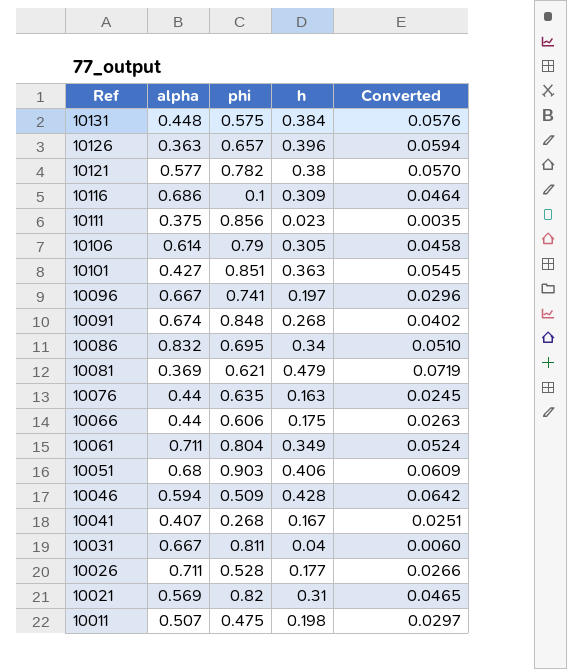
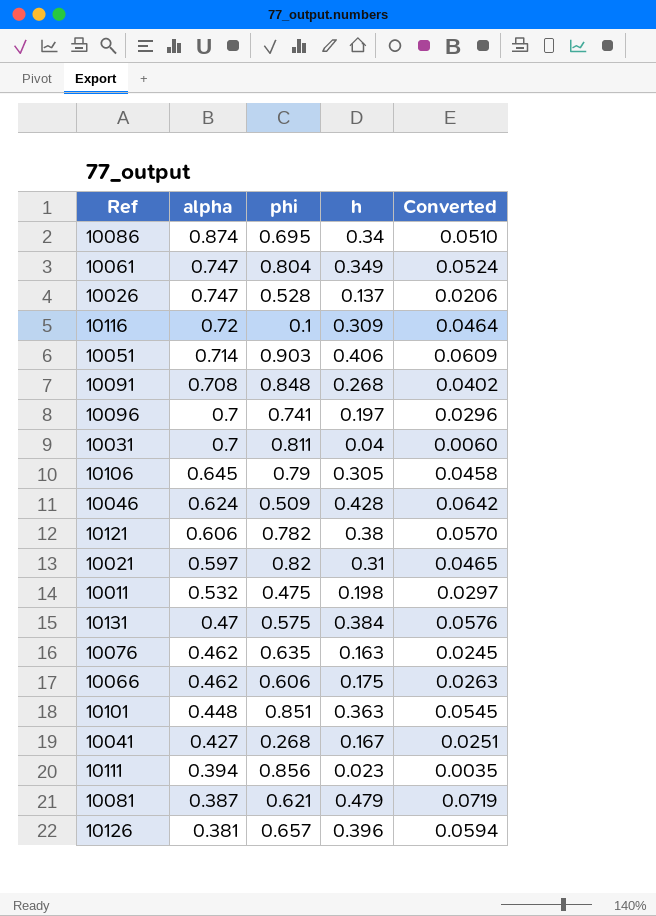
row order: Ref descending -> alpha descending
10086 | alpha: 0.832 -> 0.874
10061 | alpha: 0.711 -> 0.747
10026 | alpha: 0.711 -> 0.747
10026 | h: 0.177 -> 0.137
10026 | Converted: 0.0266 -> 0.0206
10116 | alpha: 0.686 -> 0.72
10051 | alpha: 0.68 -> 0.714
10091 | alpha: 0.674 -> 0.708
10096 | alpha: 0.667 -> 0.7
10031 | alpha: 0.667 -> 0.7
10106 | alpha: 0.614 -> 0.645
10046 | alpha: 0.594 -> 0.624
10121 | alpha: 0.577 -> 0.606
10021 | alpha: 0.569 -> 0.597
10011 | alpha: 0.507 -> 0.532
10131 | alpha: 0.448 -> 0.47
10076 | alpha: 0.44 -> 0.462
10066 | alpha: 0.44 -> 0.462
10101 | alpha: 0.427 -> 0.448
10041 | alpha: 0.407 -> 0.427
10111 | alpha: 0.375 -> 0.394
10081 | alpha: 0.369 -> 0.387
10126 | alpha: 0.363 -> 0.381

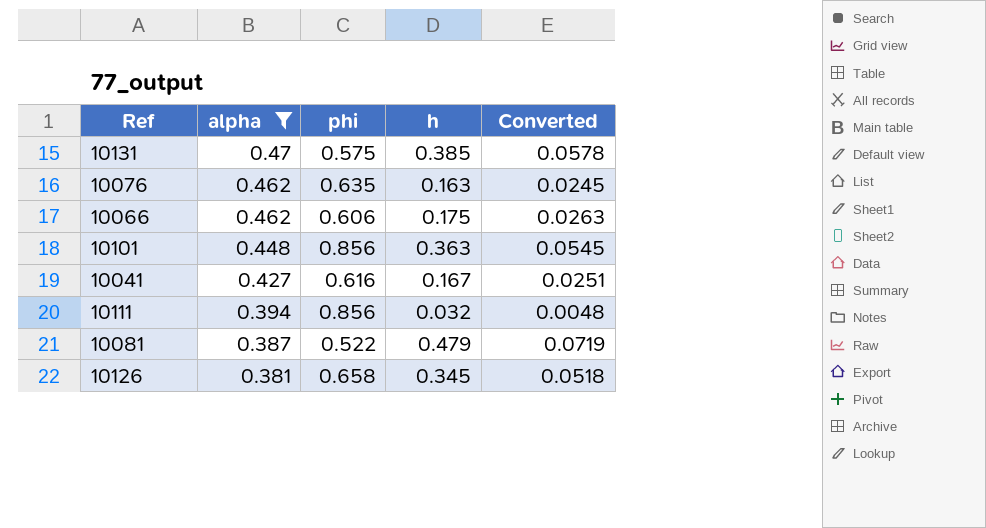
filter: none -> alpha <= 0.47
10131 | h: 0.384 -> 0.385
10131 | Converted: 0.0576 -> 0.0578
10101 | phi: 0.851 -> 0.856
10041 | phi: 0.268 -> 0.616
10111 | h: 0.023 -> 0.032
10111 | Converted: 0.0035 -> 0.0048
10081 | phi: 0.621 -> 0.522
10126 | phi: 0.657 -> 0.658
10126 | h: 0.396 -> 0.345
10126 | Converted: 0.0594 -> 0.0518

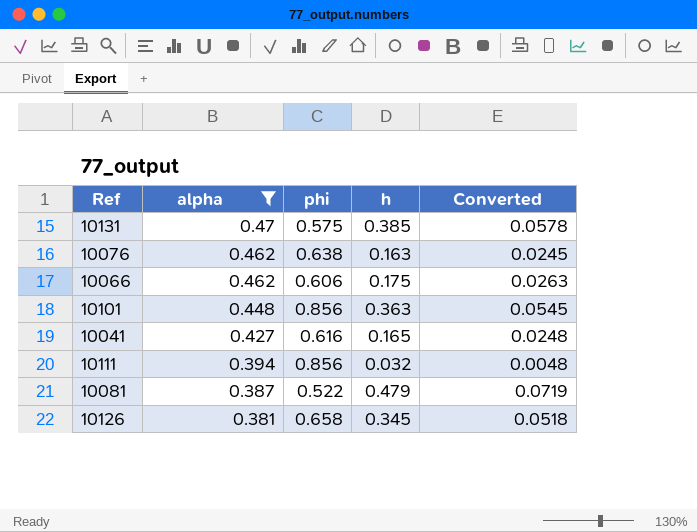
10076 | phi: 0.635 -> 0.638
10041 | h: 0.167 -> 0.165
10041 | Converted: 0.0251 -> 0.0248

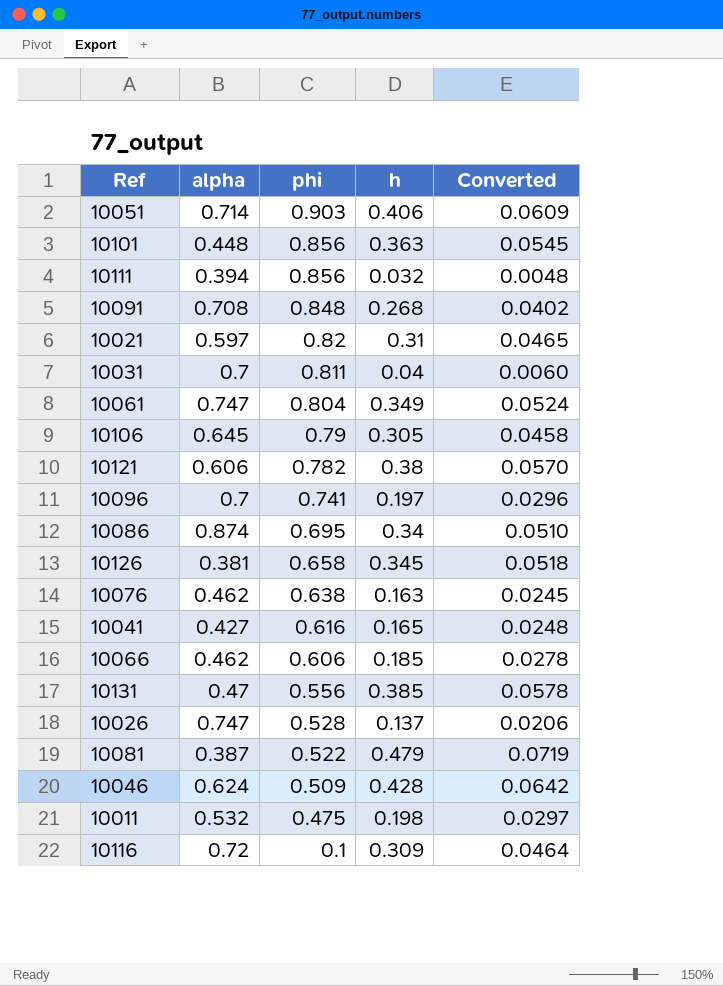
filter: alpha <= 0.47 -> none
row order: alpha descending -> phi descending
10066 | h: 0.175 -> 0.185
10066 | Converted: 0.0263 -> 0.0278
10131 | phi: 0.575 -> 0.556

